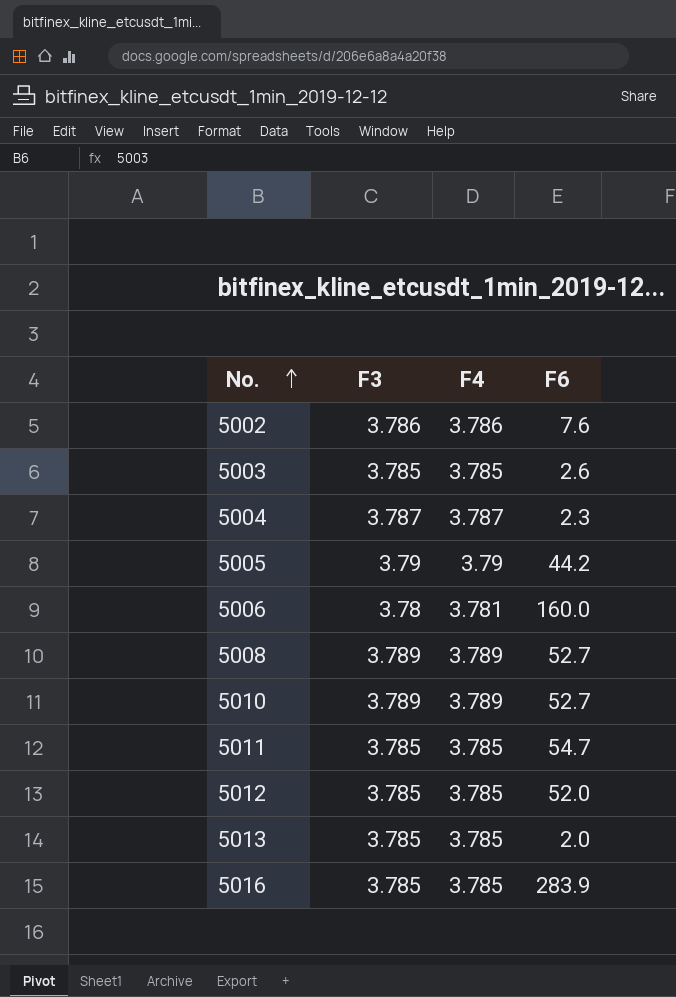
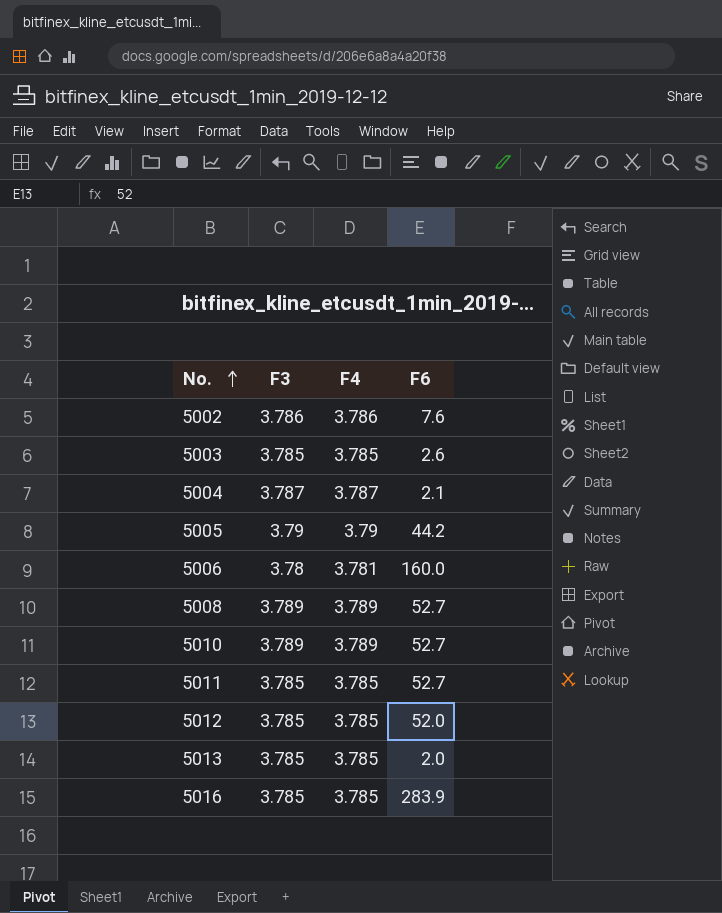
5004 | F6: 2.3 -> 2.1
5011 | F6: 54.7 -> 52.7

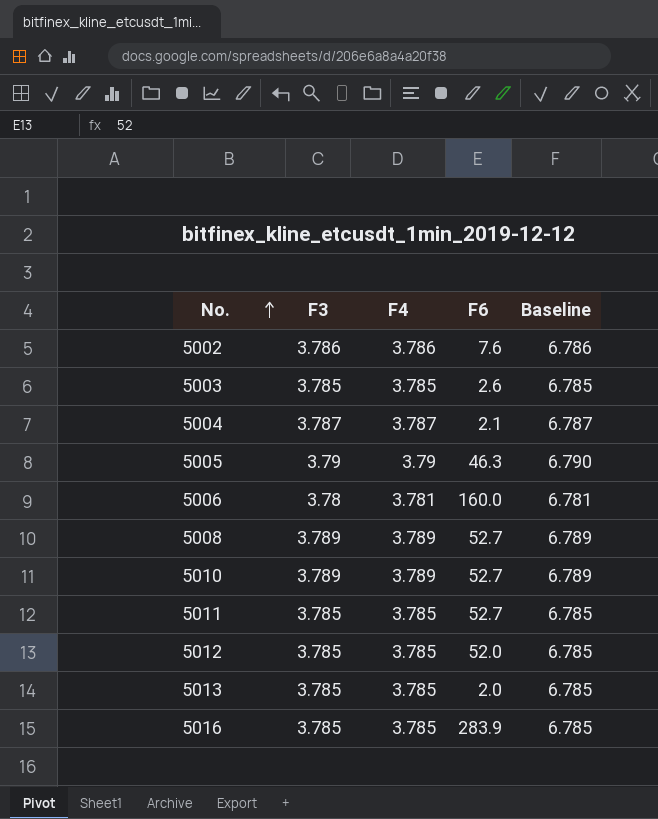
column Baseline | formula: none -> [F4] + 3
5005 | F6: 44.2 -> 46.3

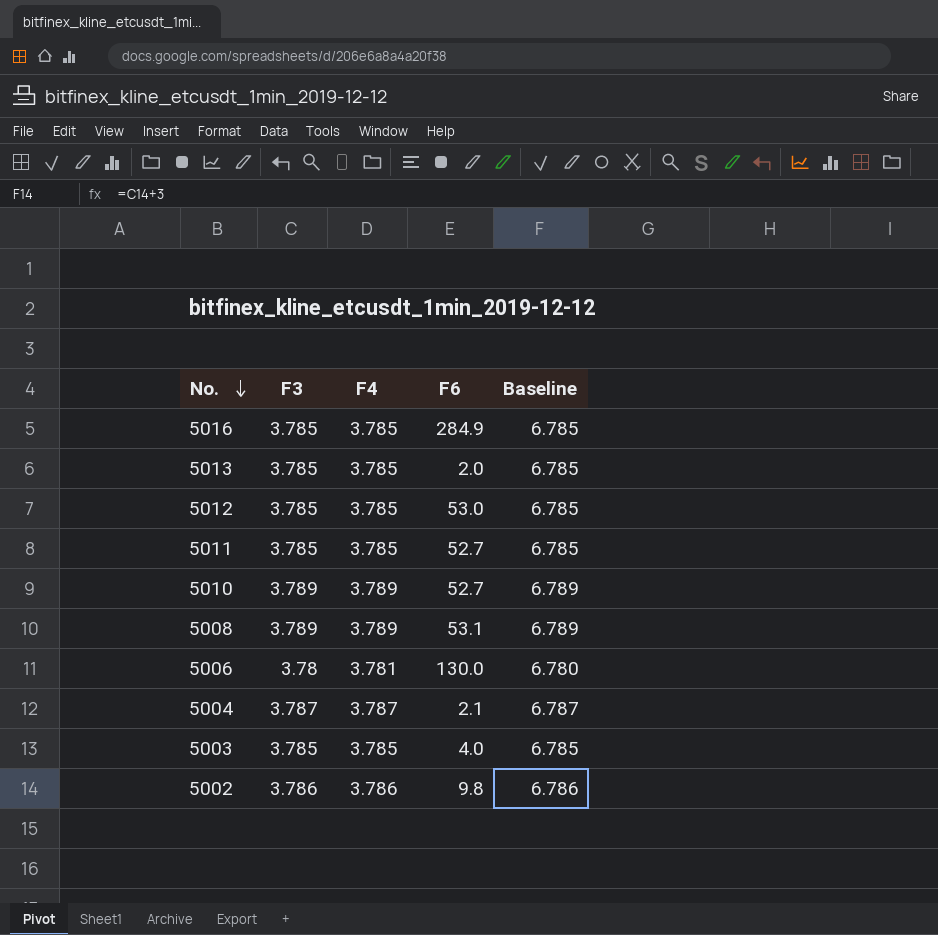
row order: No. ascending -> No. descending
column Baseline | formula: [F4] + 3 -> [F3] + 3
row 5005: 3.79 | 3.79 | 46.3 | 6.790 -> none
5016 | F6: 283.9 -> 284.9
5012 | F6: 52.0 -> 53.0
5008 | F6: 52.7 -> 53.1
5006 | F6: 160.0 -> 130.0
5003 | F6: 2.6 -> 4.0
5002 | F6: 7.6 -> 9.8

